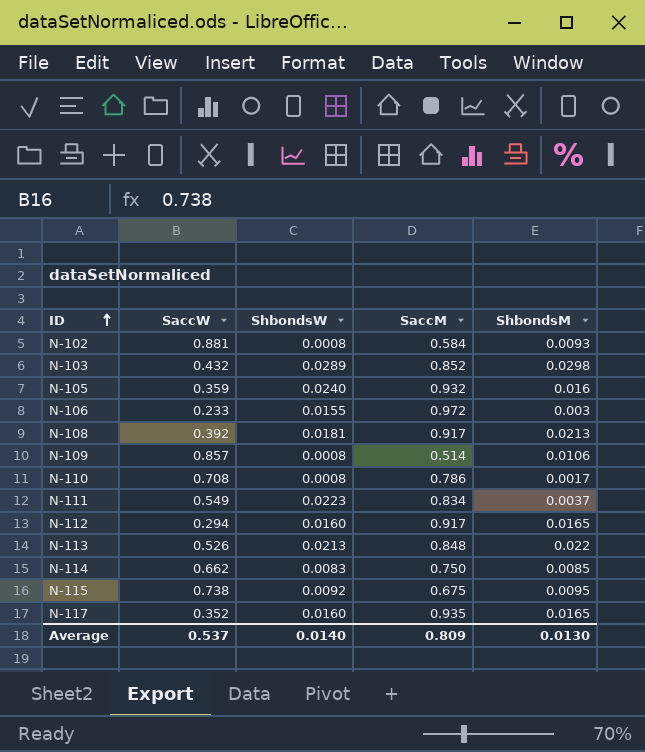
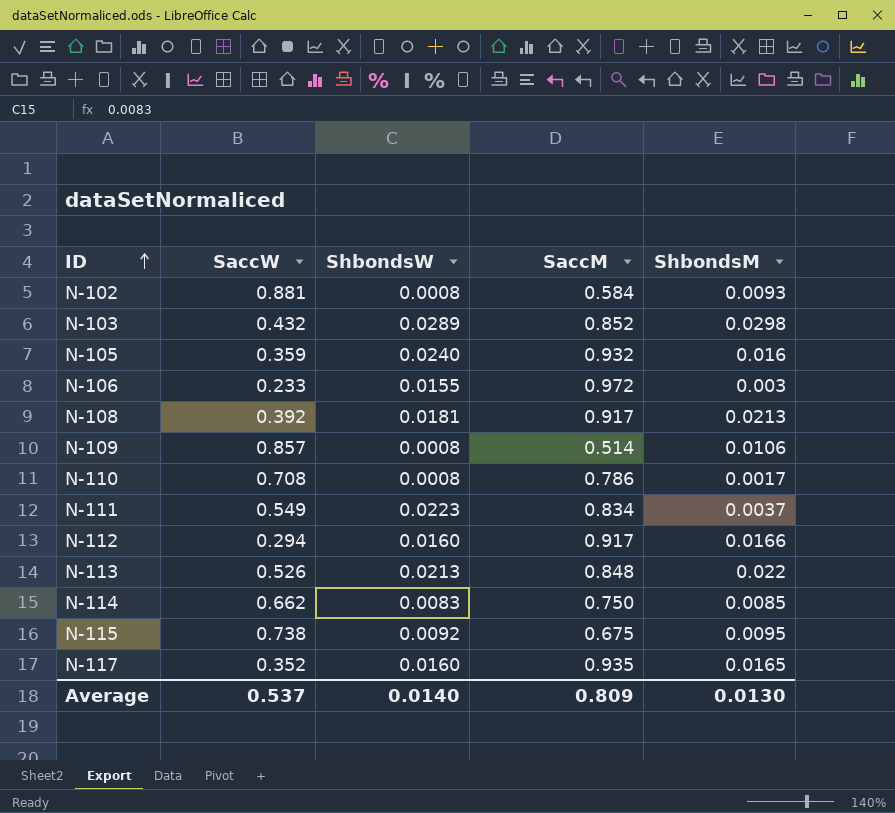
N-112 | ShbondsM: 0.0165 -> 0.0166

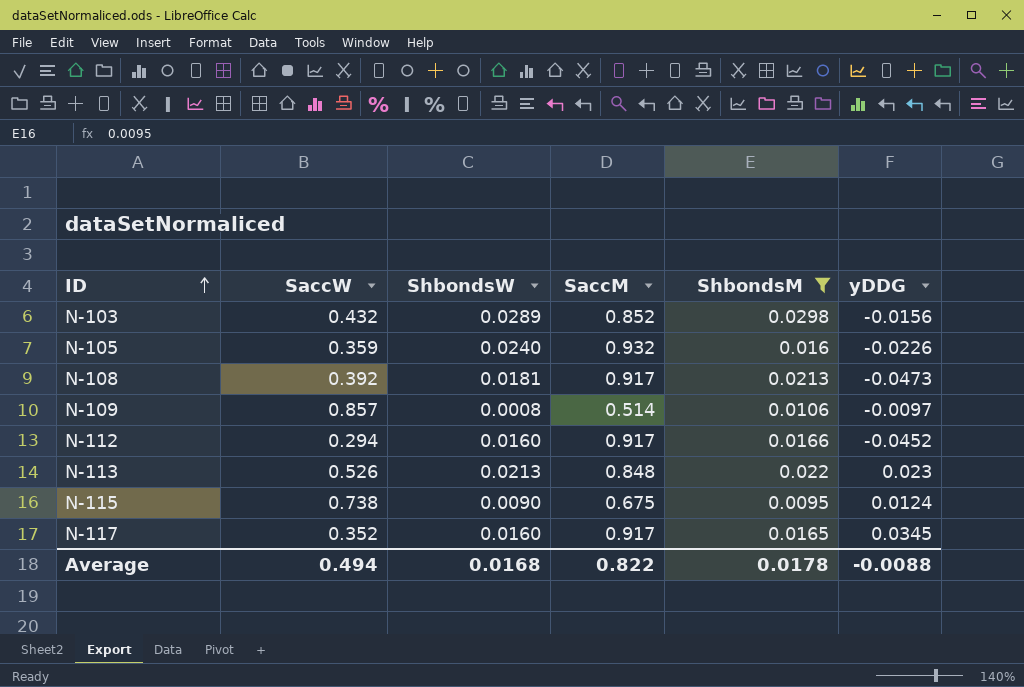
filter: none -> ShbondsM >= 0.0095
column yDDG | position: none -> 6
N-115 | ShbondsW: 0.0092 -> 0.0090
N-117 | SaccM: 0.935 -> 0.917
Average | SaccW: 0.537 -> 0.494
Average | ShbondsW: 0.0140 -> 0.0168
Average | SaccM: 0.809 -> 0.822
Average | ShbondsM: 0.0130 -> 0.0178

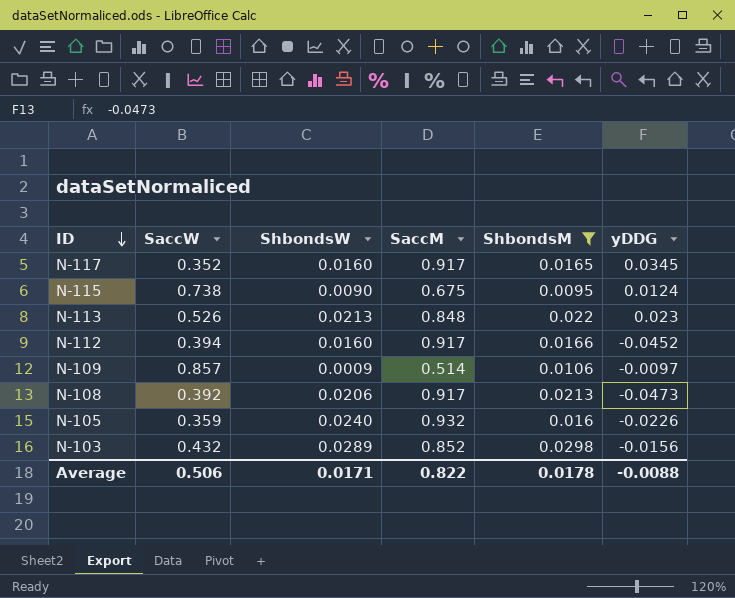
row order: ID ascending -> ID descending
N-112 | SaccW: 0.294 -> 0.394
N-109 | ShbondsW: 0.0008 -> 0.0009
N-108 | ShbondsW: 0.0181 -> 0.0206
Average | SaccW: 0.494 -> 0.506
Average | ShbondsW: 0.0168 -> 0.0171

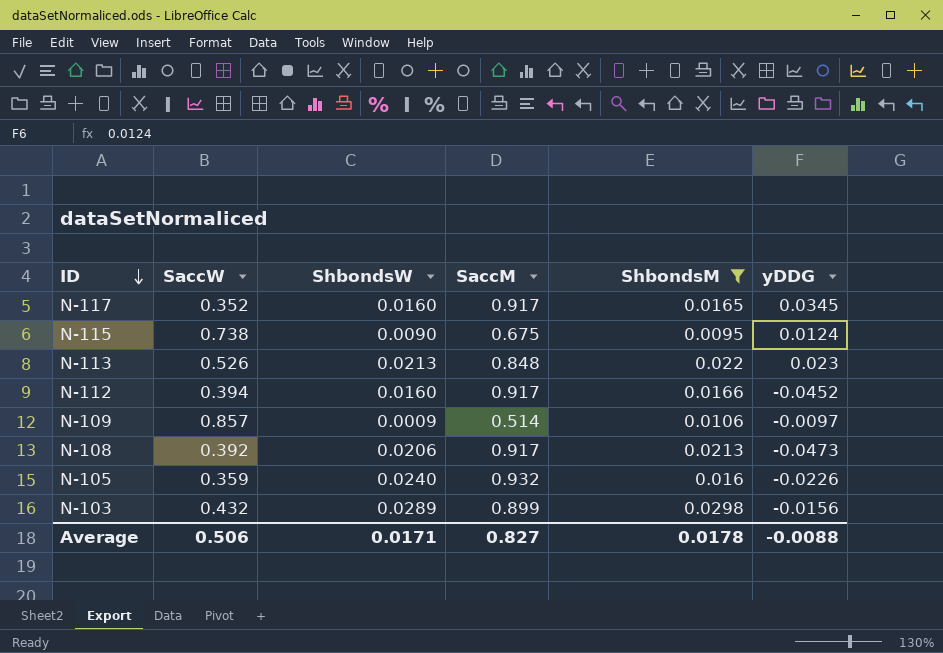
N-103 | SaccM: 0.852 -> 0.899
Average | SaccM: 0.822 -> 0.827

